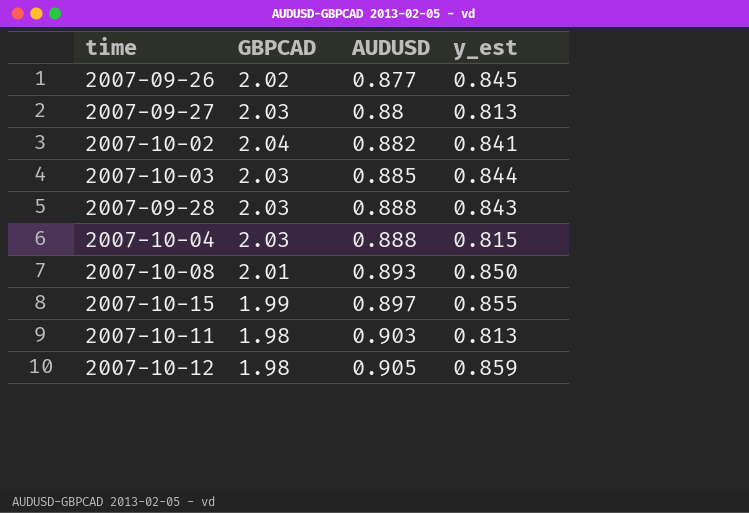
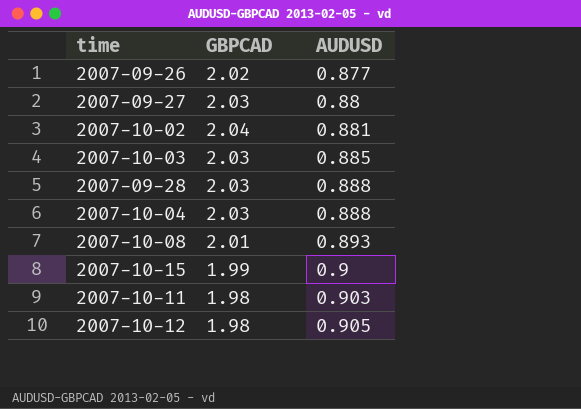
column y_est | position: 4 -> none
2007-10-02 | AUDUSD: 0.882 -> 0.881
2007-10-15 | AUDUSD: 0.897 -> 0.9

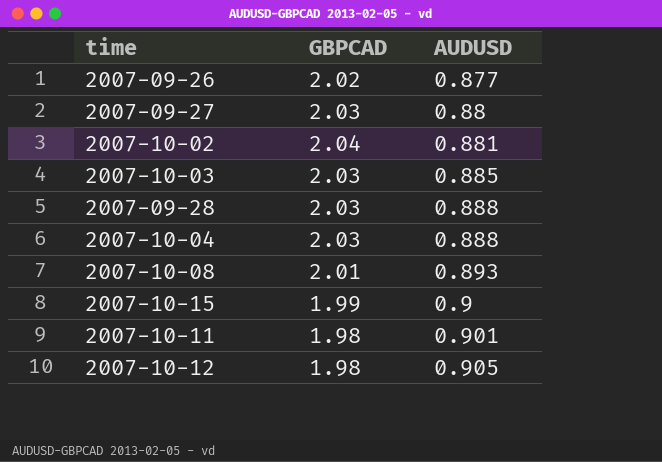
2007-10-11 | AUDUSD: 0.903 -> 0.901

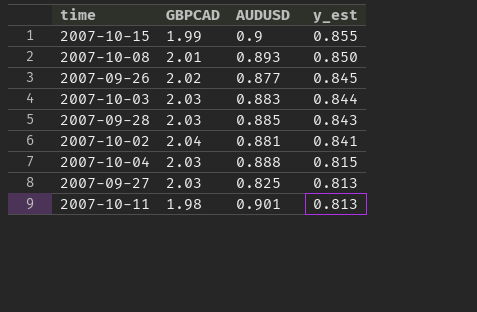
row order: AUDUSD ascending -> y_est descending
column y_est | position: none -> 4
row 2007-10-12: 1.98 | 0.905 -> none
2007-10-03 | AUDUSD: 0.885 -> 0.883
2007-09-28 | AUDUSD: 0.888 -> 0.885
2007-09-27 | AUDUSD: 0.88 -> 0.825

